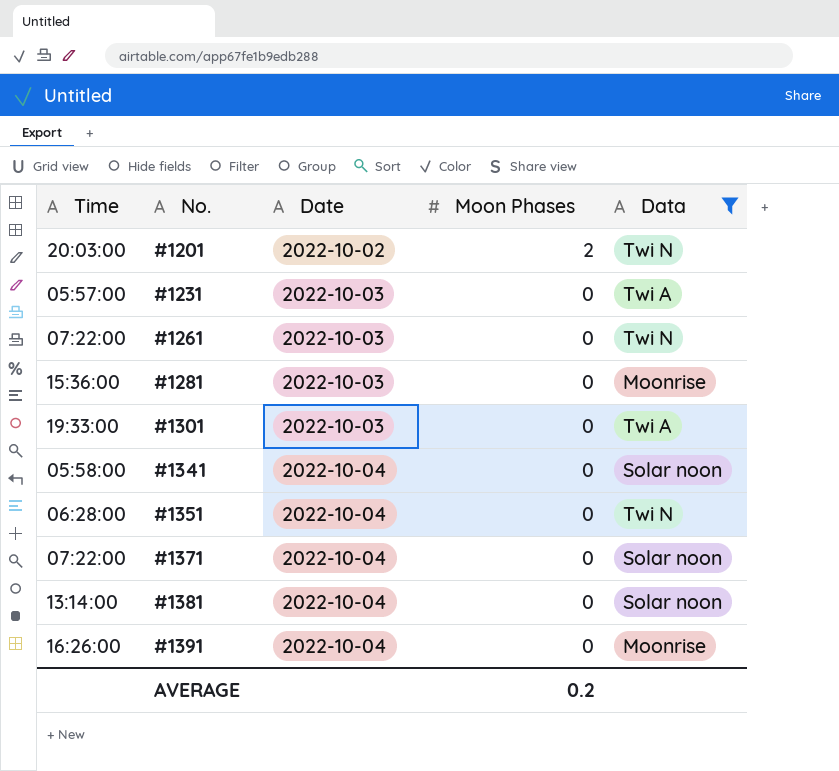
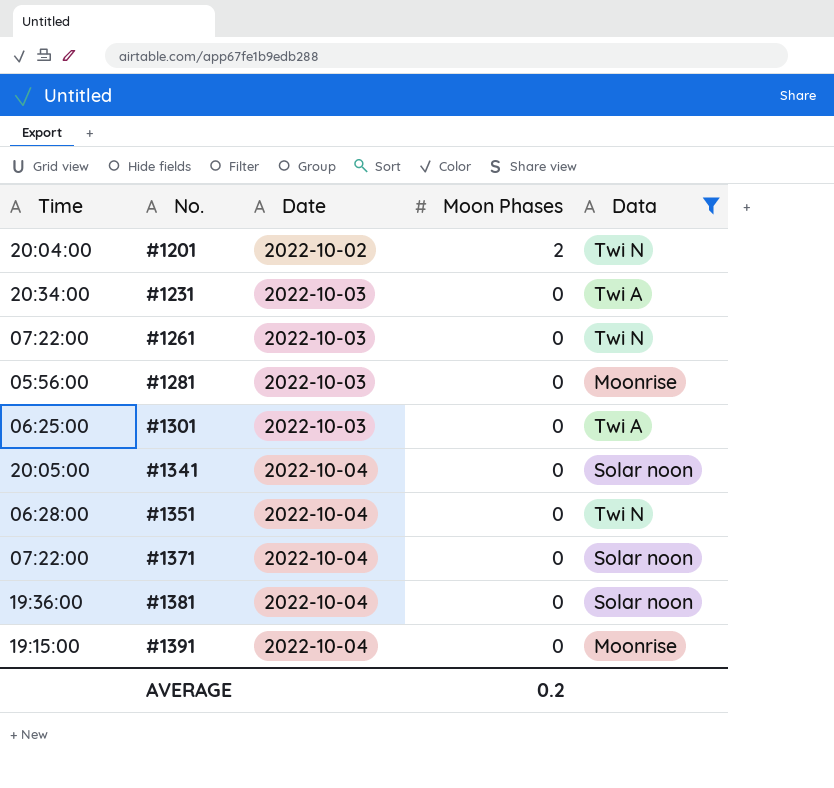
#1201 | Time: 20:03:00 -> 20:04:00
#1231 | Time: 05:57:00 -> 20:34:00
#1281 | Time: 15:36:00 -> 05:56:00
#1301 | Time: 19:33:00 -> 06:25:00
#1341 | Time: 05:58:00 -> 20:05:00
#1381 | Time: 13:14:00 -> 19:36:00
#1391 | Time: 16:26:00 -> 19:15:00

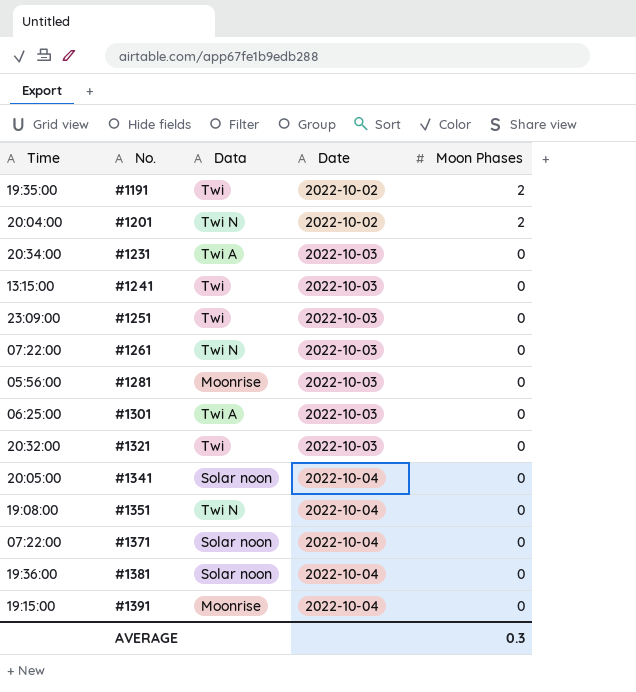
filter: Data != Twi -> none
column Data | position: 5 -> 3
#1351 | Time: 06:28:00 -> 19:08:00
AVERAGE | Moon Phases: 0.2 -> 0.3

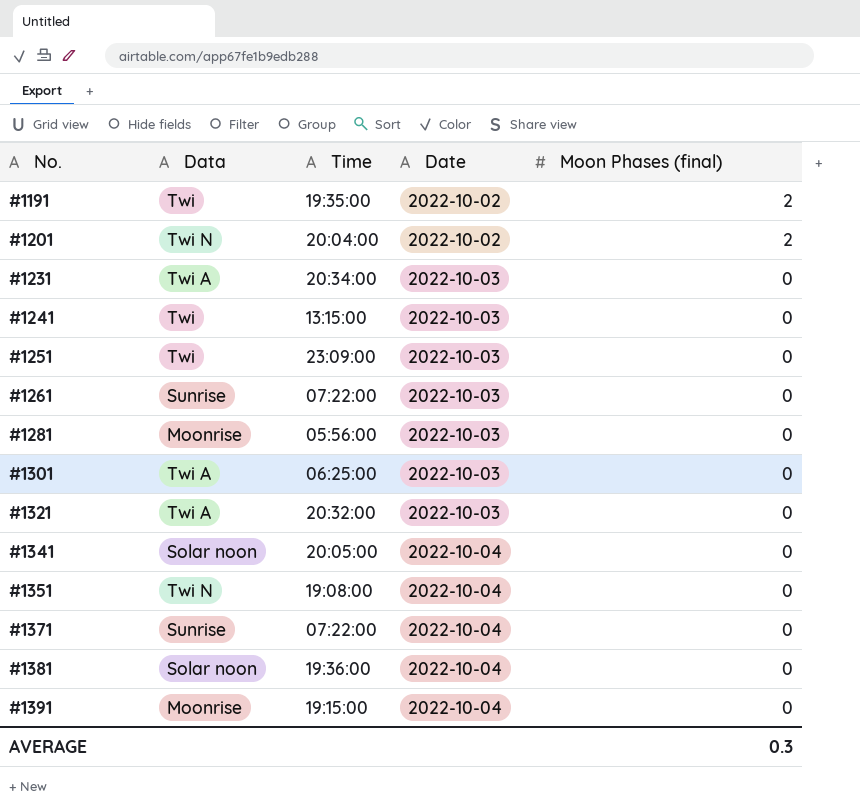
column Time | position: 1 -> 3
column name: Moon Phases -> Moon Phases (final)
#1261 | Data: Twi N -> Sunrise
#1321 | Data: Twi -> Twi A
#1371 | Data: Solar noon -> Sunrise

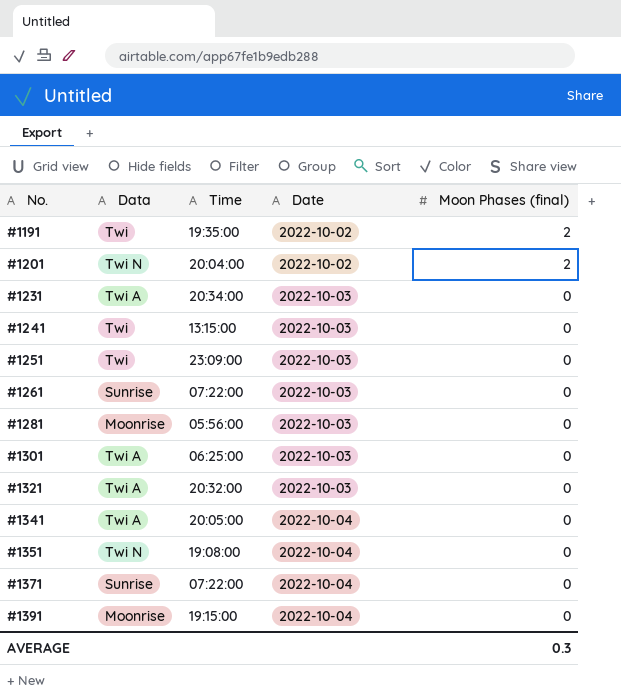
row #1381: Solar noon | 19:36:00 | 2022-10-04 | 0 -> none
#1341 | Data: Solar noon -> Twi A

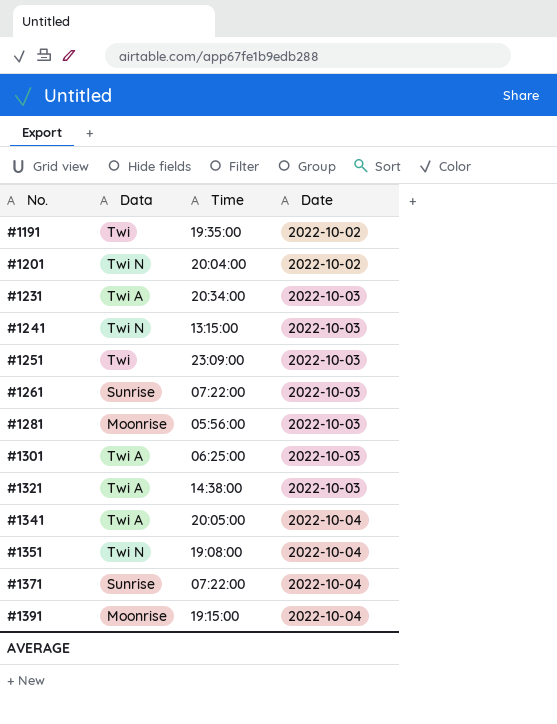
column Moon Phases (final) | position: 5 -> none
#1241 | Data: Twi -> Twi N
#1321 | Time: 20:32:00 -> 14:38:00

